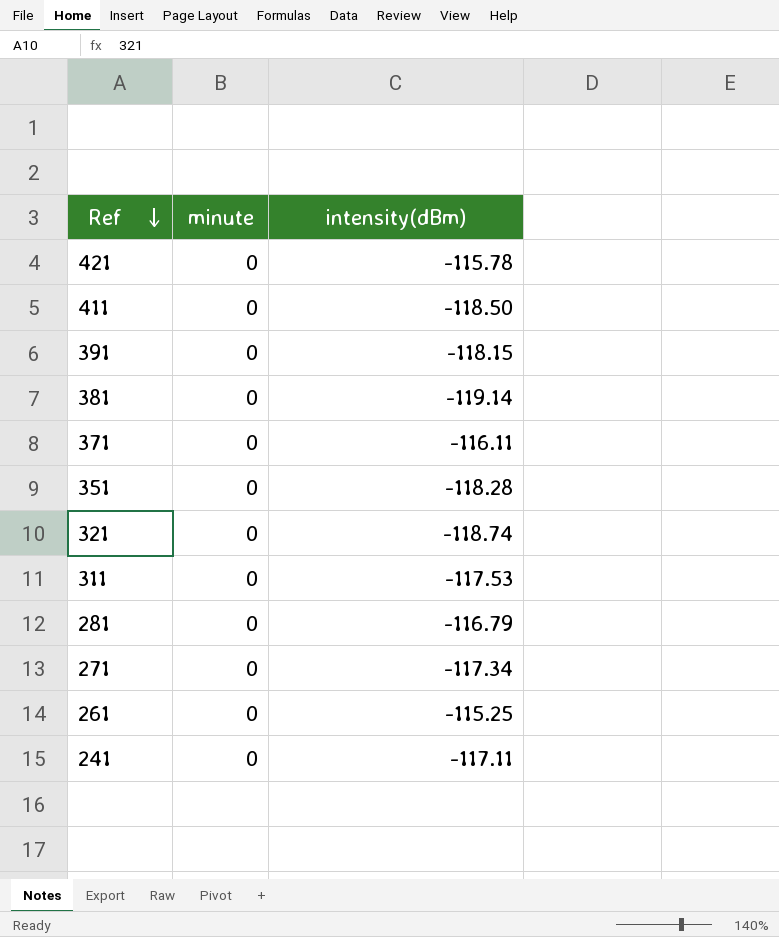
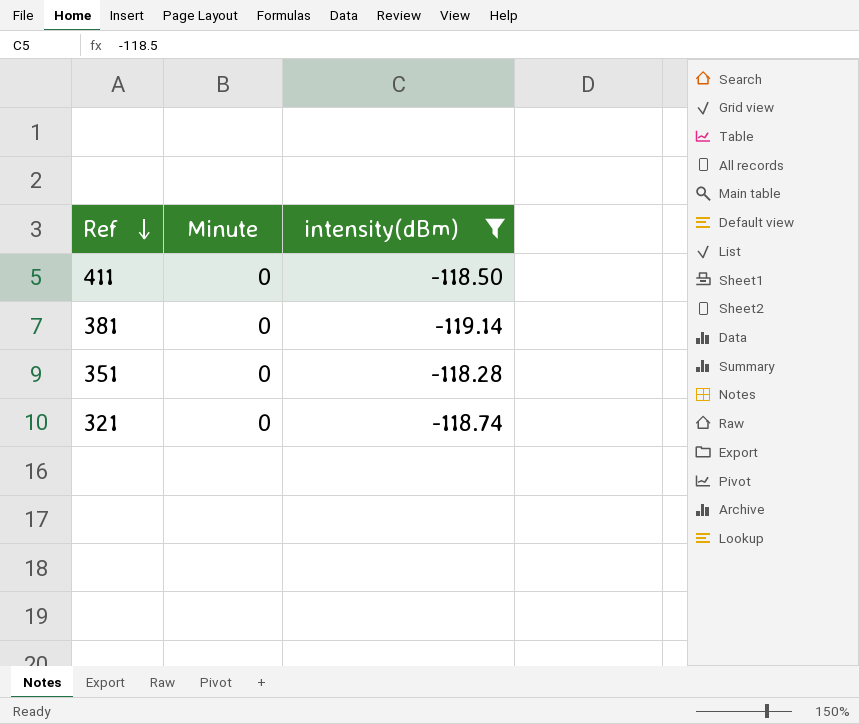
filter: none -> intensity(dBm) <= -118.28
column name: minute -> Minute

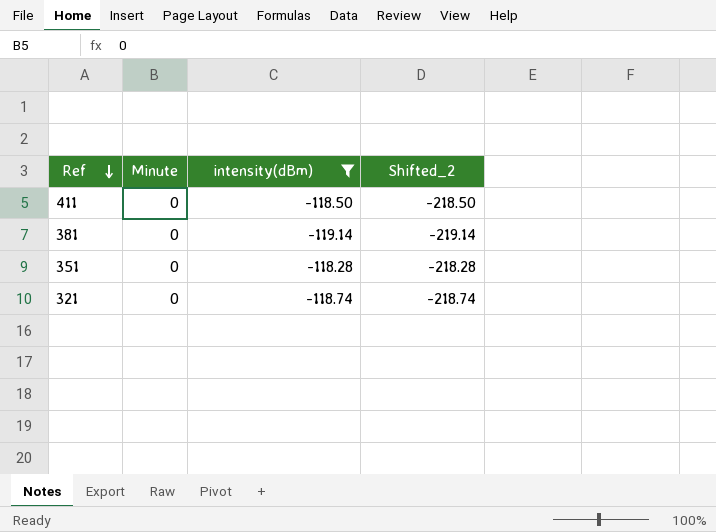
column Shifted_2 | formula: none -> [intensity(dBm)] - 100

